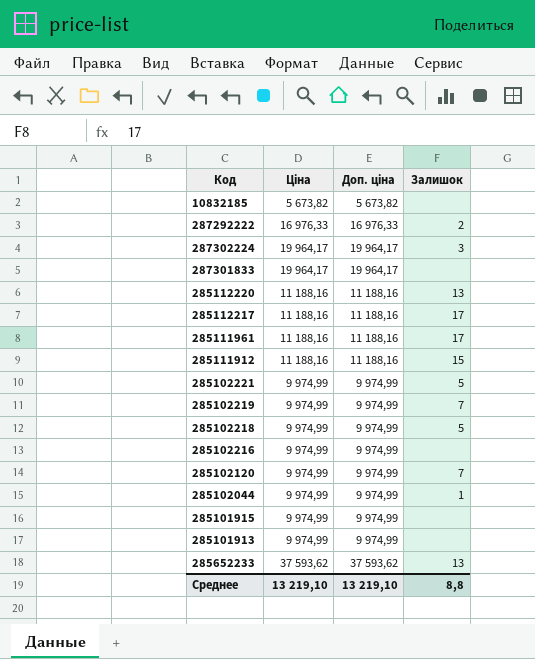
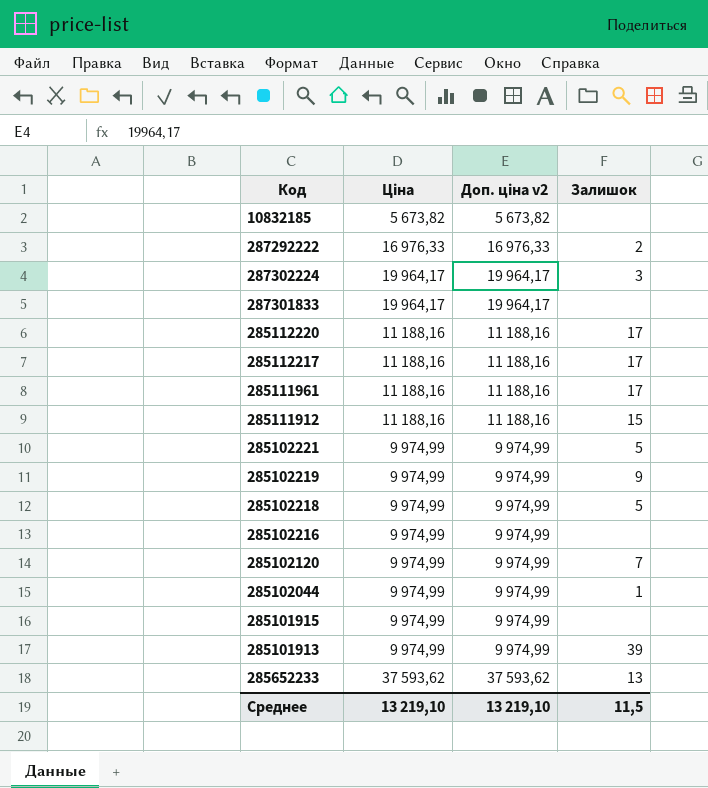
column name: Доп. ціна -> Доп. ціна v2
285112220 | Залишок: 13 -> 17
285102219 | Залишок: 7 -> 9
285101913 | Залишок: none -> 39
Среднее | Залишок: 8,8 -> 11,5

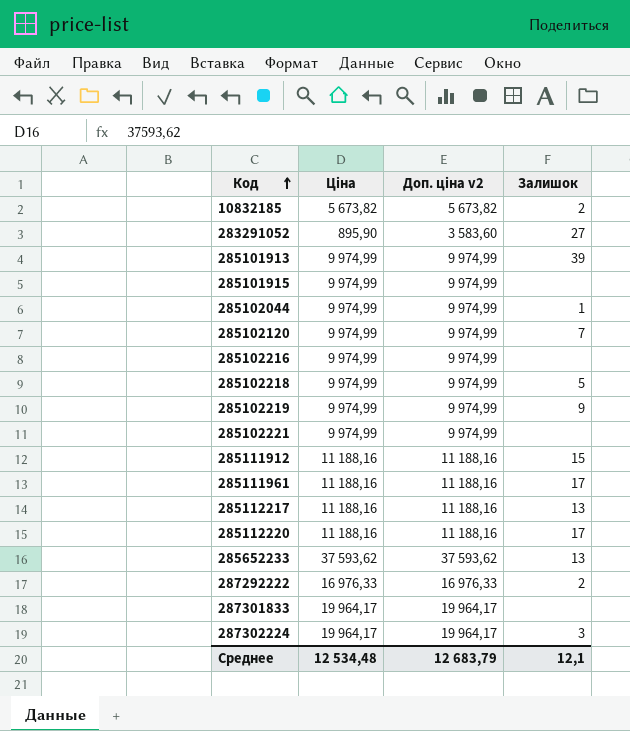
row order: none -> Код ascending
10832185 | Залишок: none -> 2
row 283291052: none -> 895,90 | 3 583,60 | 27
285102221 | Залишок: 5 -> none
285112217 | Залишок: 17 -> 13
Среднее | Ціна: 13 219,10 -> 12 534,48
Среднее | Доп. ціна v2: 13 219,10 -> 12 683,79
Среднее | Залишок: 11,5 -> 12,1

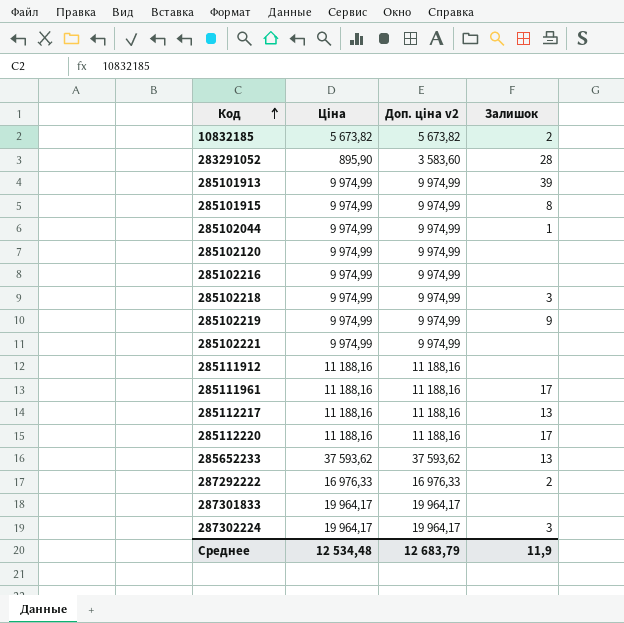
283291052 | Залишок: 27 -> 28
285101915 | Залишок: none -> 8
285102120 | Залишок: 7 -> none
285102218 | Залишок: 5 -> 3
285111912 | Залишок: 15 -> none
Среднее | Залишок: 12,1 -> 11,9

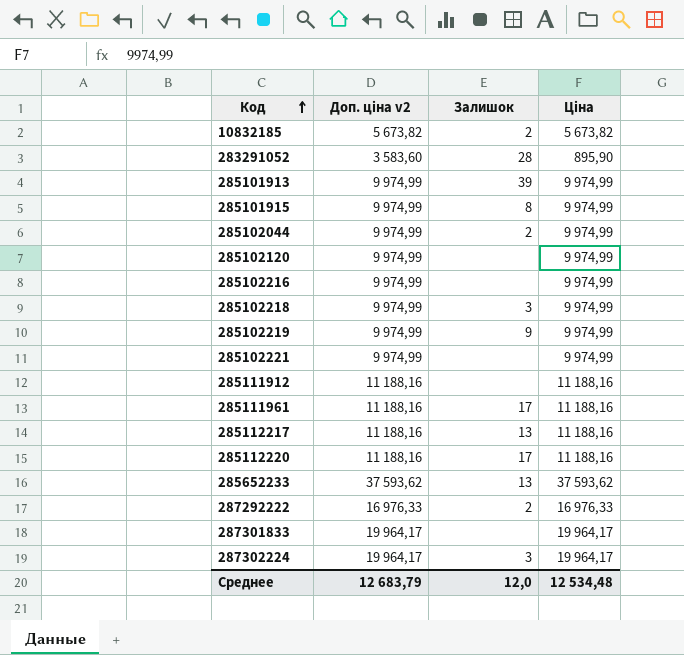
column Ціна | position: 2 -> 4
285102044 | Залишок: 1 -> 2
Среднее | Залишок: 11,9 -> 12,0

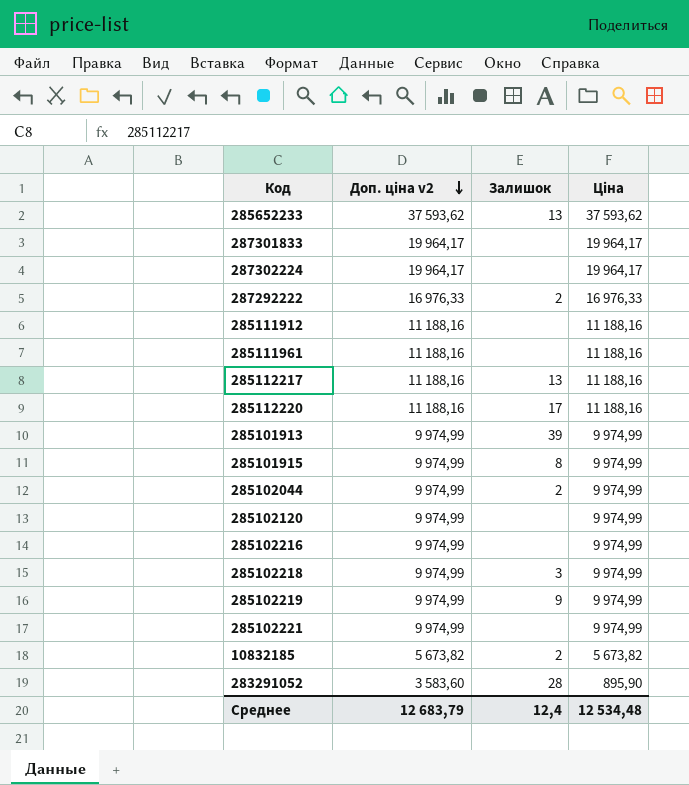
row order: Код ascending -> Доп. ціна v2 descending
287302224 | Залишок: 3 -> none
285111961 | Залишок: 17 -> none
Среднее | Залишок: 12,0 -> 12,4

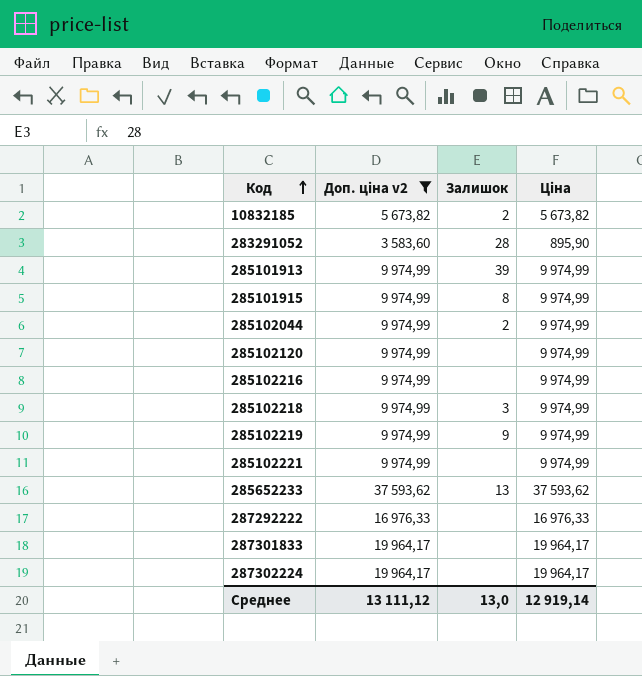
filter: none -> Доп. ціна v2 != 11 188,16
row order: Доп. ціна v2 descending -> Код ascending
287292222 | Залишок: 2 -> none
Среднее | Доп. ціна v2: 12 683,79 -> 13 111,12
Среднее | Залишок: 12,4 -> 13,0
Среднее | Ціна: 12 534,48 -> 12 919,14

